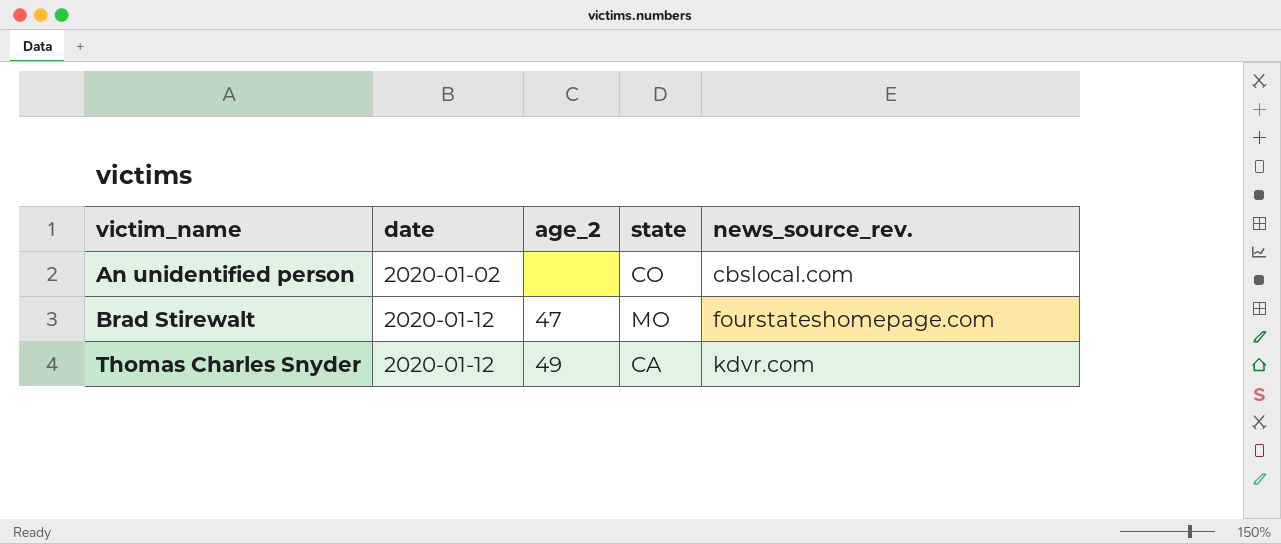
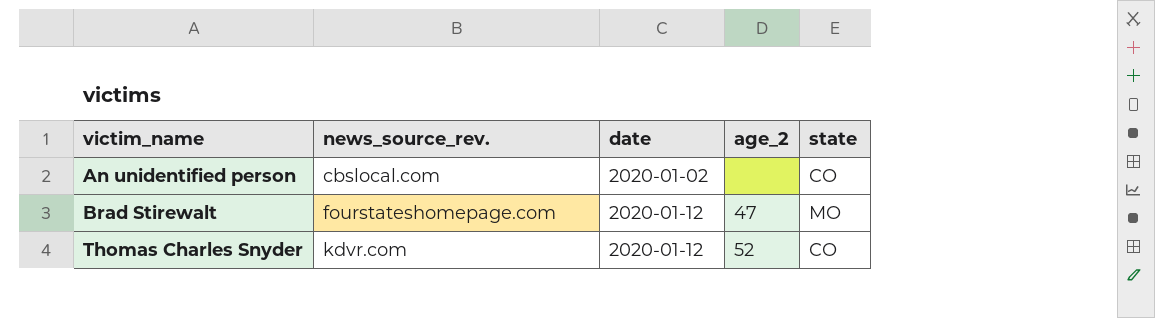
column news_source_rev. | position: 5 -> 2
Thomas Charles Snyder | age_2: 49 -> 52
Thomas Charles Snyder | state: CA -> CO

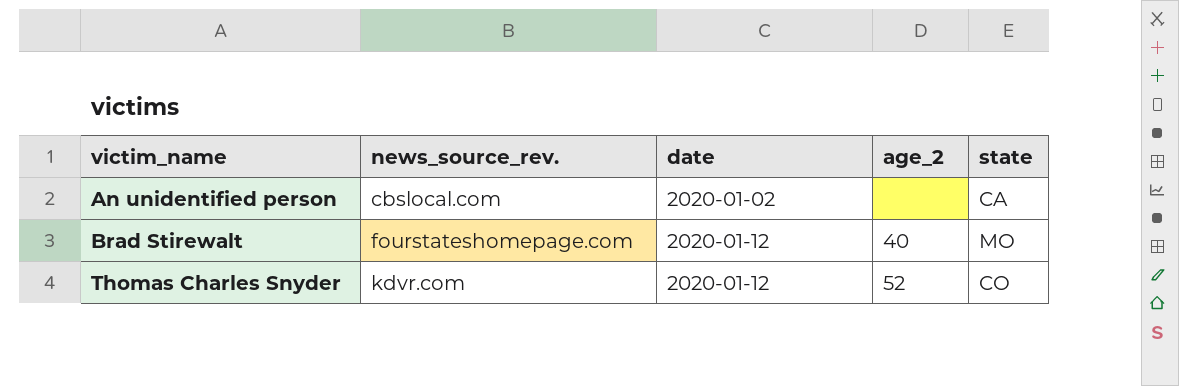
An unidentified person | state: CO -> CA
Brad Stirewalt | age_2: 47 -> 40

